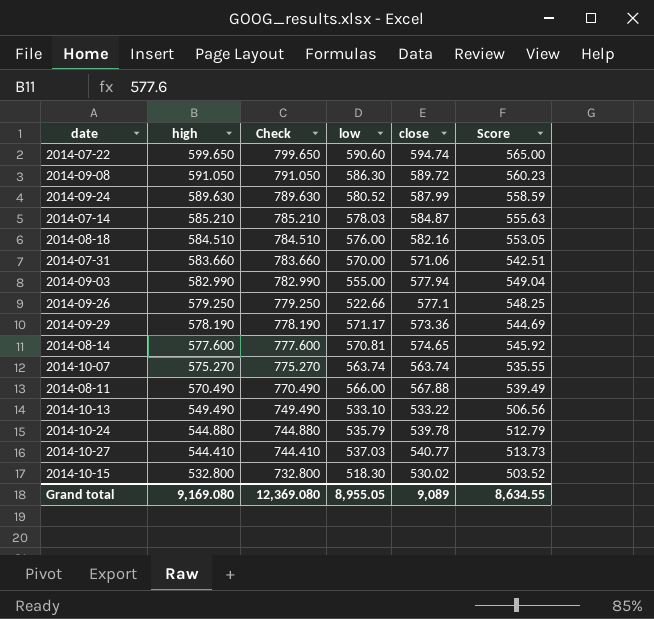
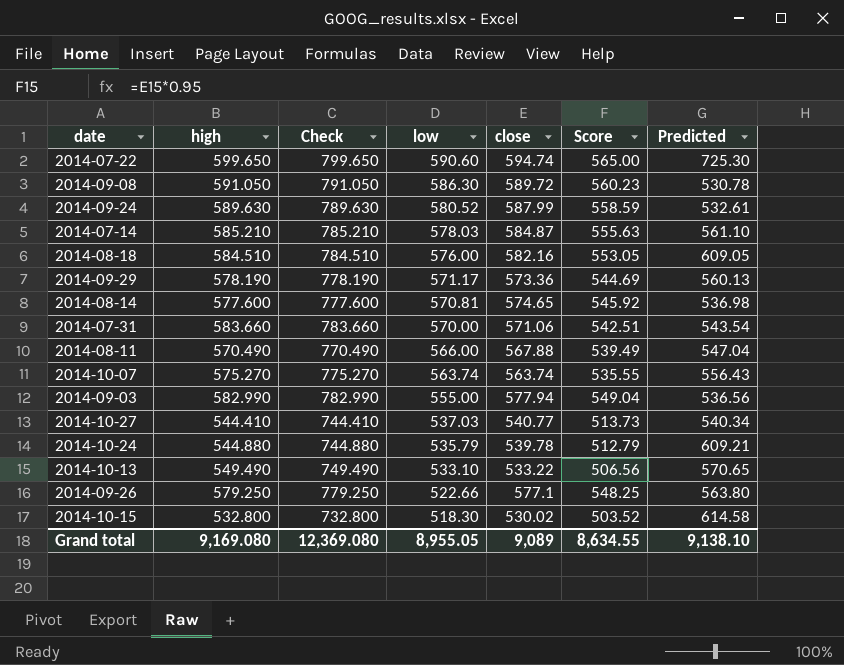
row order: high descending -> low descending
column Predicted | position: none -> 7

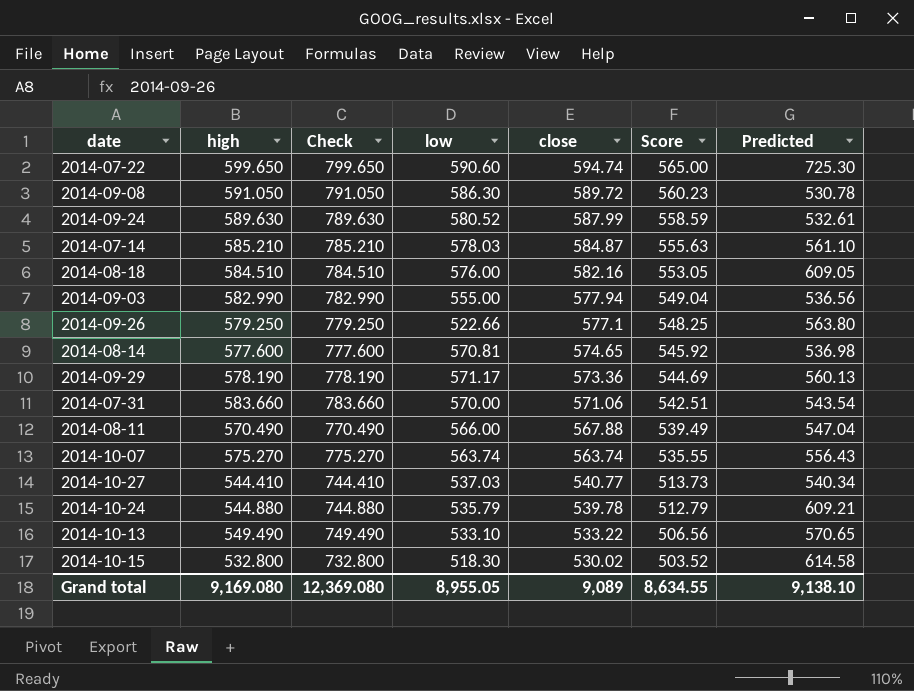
row order: low descending -> close descending

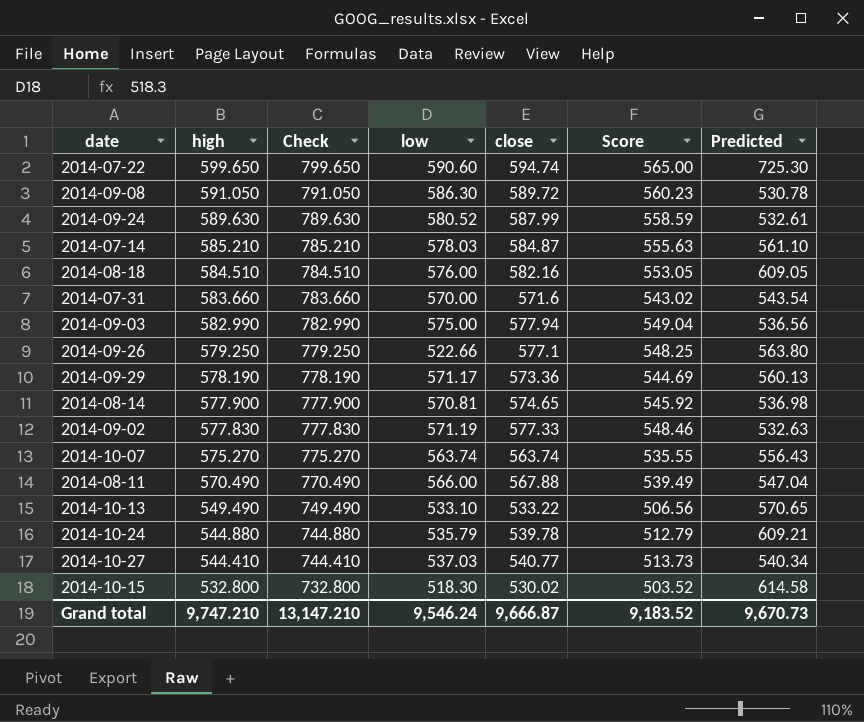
row order: close descending -> high descending
2014-07-31 | close: 571.06 -> 571.6
2014-07-31 | Score: 542.51 -> 543.02
2014-09-03 | low: 555.00 -> 575.00
2014-08-14 | high: 577.600 -> 577.900
2014-08-14 | Check: 777.600 -> 777.900
row 2014-09-02: none -> 577.830 | 777.830 | 571.19 | 577.33 | 548.46 | 532.63
Grand total | high: 9,169.080 -> 9,747.210
Grand total | Check: 12,369.080 -> 13,147.210
Grand total | low: 8,955.05 -> 9,546.24
Grand total | close: 9,089 -> 9,666.87
Grand total | Score: 8,634.55 -> 9,183.52
Grand total | Predicted: 9,138.10 -> 9,670.73

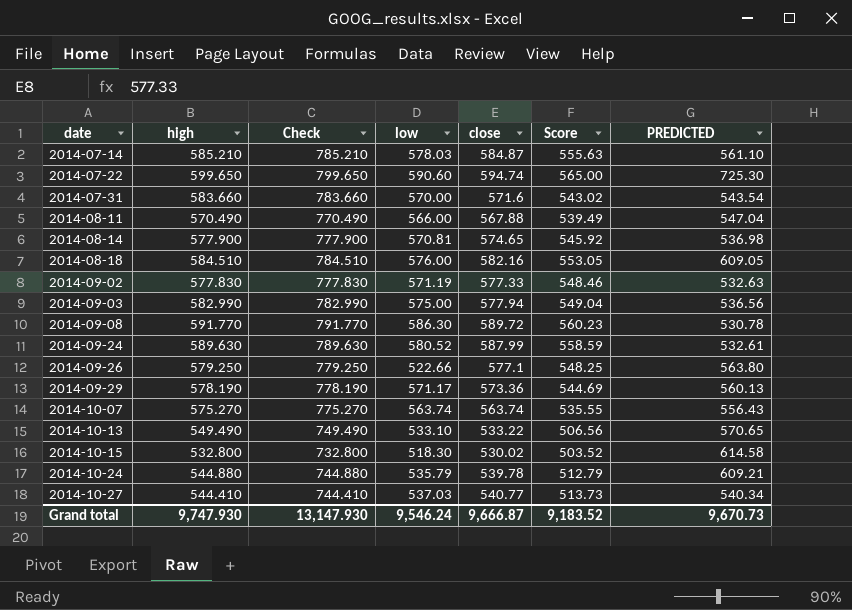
row order: high descending -> date ascending
column name: Predicted -> PREDICTED
2014-09-08 | high: 591.050 -> 591.770
2014-09-08 | Check: 791.050 -> 791.770
Grand total | high: 9,747.210 -> 9,747.930
Grand total | Check: 13,147.210 -> 13,147.930

